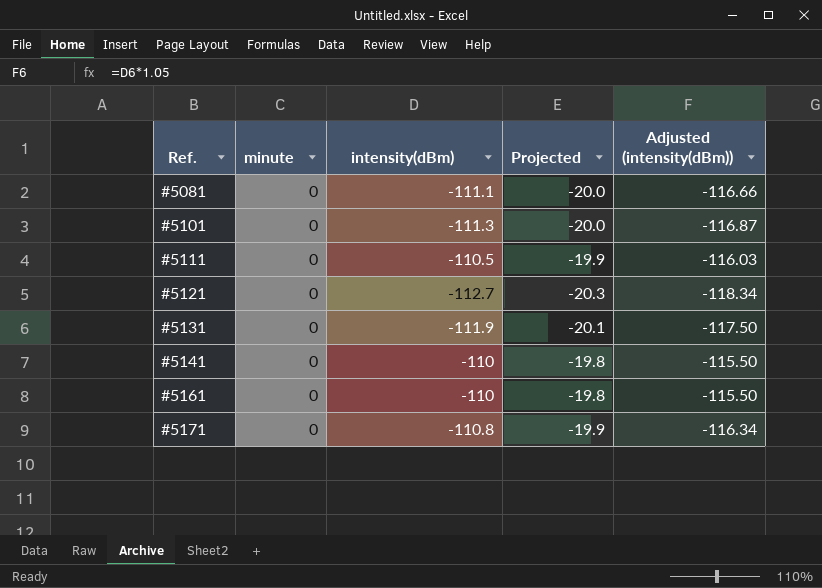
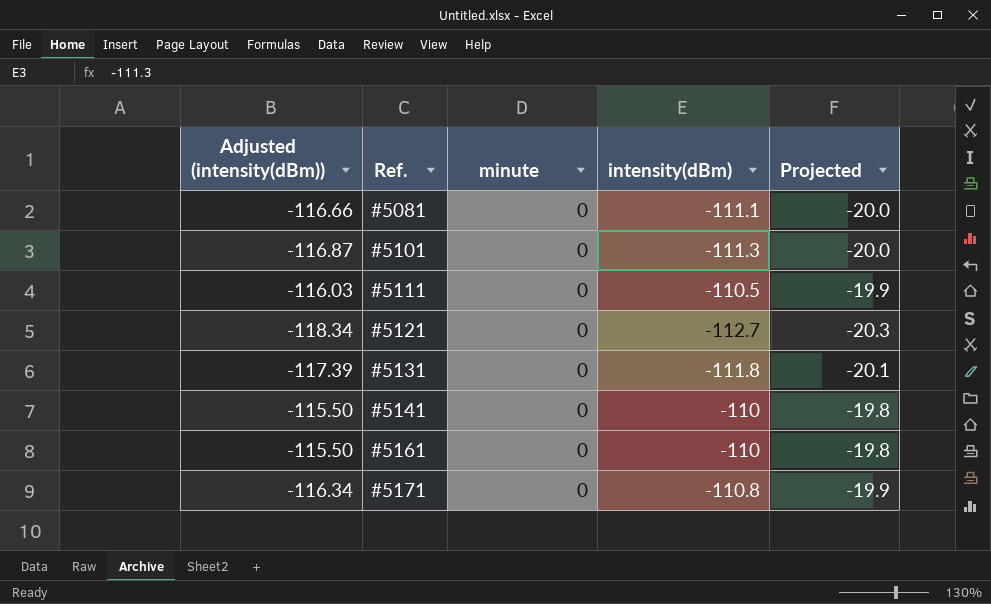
column Adjusted (intensity(dBm)) | position: 5 -> 1
#5131 | Adjusted (intensity(dBm)): -117.50 -> -117.39
#5131 | intensity(dBm): -111.9 -> -111.8

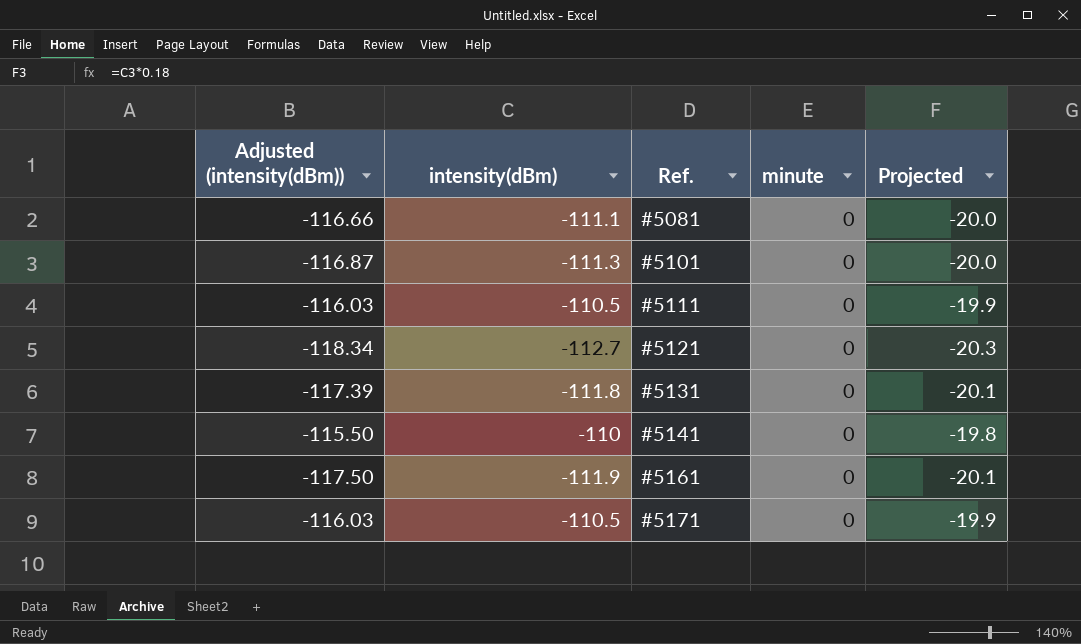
column intensity(dBm) | position: 4 -> 2
#5161 | Adjusted (intensity(dBm)): -115.50 -> -117.50
#5161 | intensity(dBm): -110 -> -111.9
#5161 | Projected: -19.8 -> -20.1
#5171 | Adjusted (intensity(dBm)): -116.34 -> -116.03
#5171 | intensity(dBm): -110.8 -> -110.5

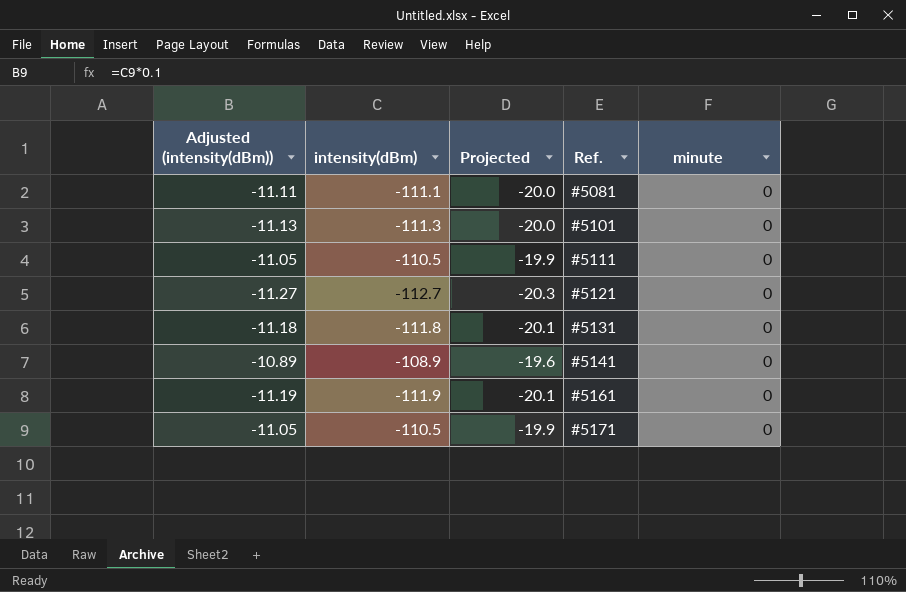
column Adjusted (intensity(dBm)) | formula: [intensity(dBm)] * 1.05 -> [intensity(dBm)] * 0.1
column Projected | position: 5 -> 3
#5141 | intensity(dBm): -110 -> -108.9
#5141 | Projected: -19.8 -> -19.6

